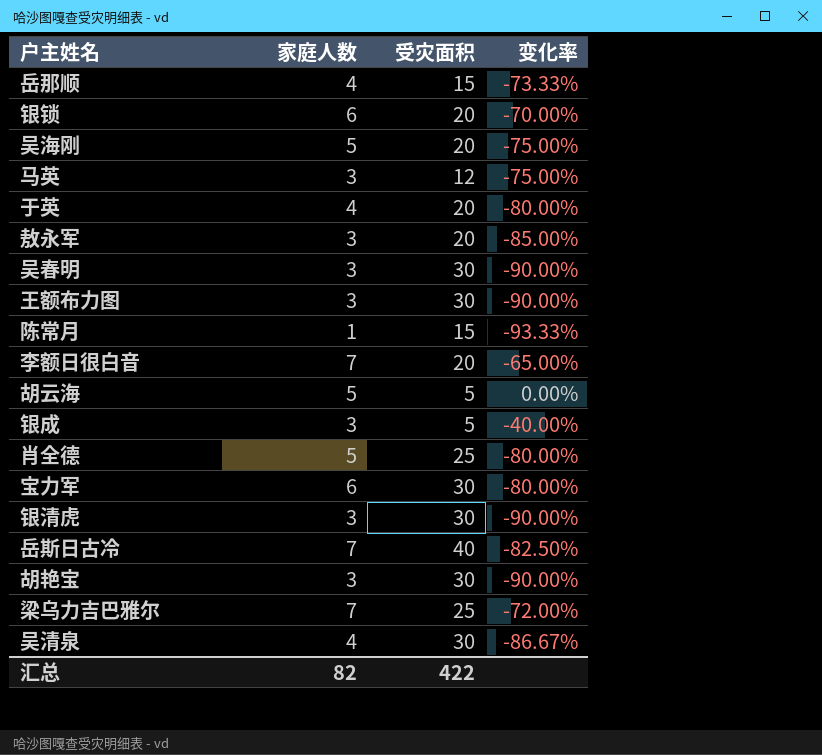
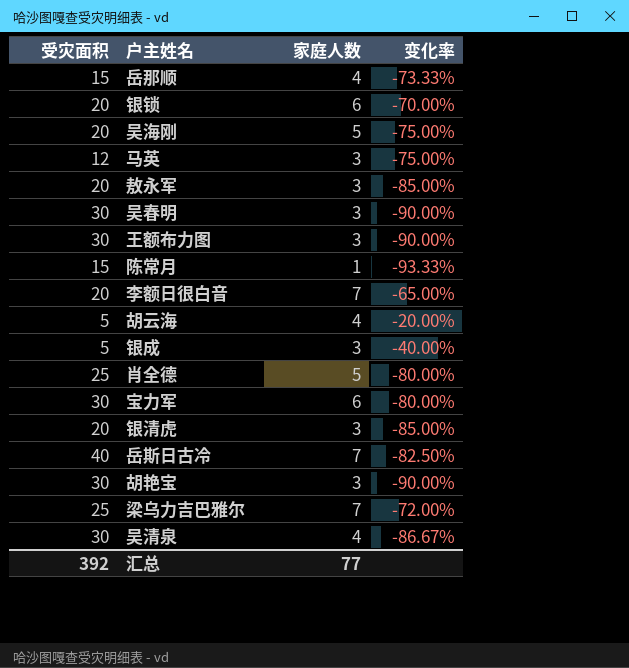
column 受灾面积 | position: 3 -> 1
row 于英: 4 | 20 | -80.00% -> none
胡云海 | 家庭人数: 5 -> 4
胡云海 | 变化率: 0.00% -> -20.00%
银清虎 | 受灾面积: 30 -> 20
银清虎 | 变化率: -90.00% -> -85.00%
汇总 | 受灾面积: 422 -> 392
汇总 | 家庭人数: 82 -> 77

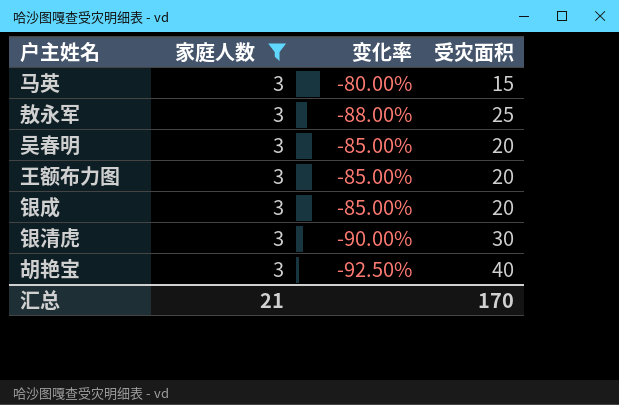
filter: none -> 家庭人数 = 3
column 受灾面积 | position: 1 -> 4
马英 | 变化率: -75.00% -> -80.00%
马英 | 受灾面积: 12 -> 15
敖永军 | 变化率: -85.00% -> -88.00%
敖永军 | 受灾面积: 20 -> 25
吴春明 | 变化率: -90.00% -> -85.00%
吴春明 | 受灾面积: 30 -> 20
王额布力图 | 变化率: -90.00% -> -85.00%
王额布力图 | 受灾面积: 30 -> 20
银成 | 变化率: -40.00% -> -85.00%
银成 | 受灾面积: 5 -> 20
银清虎 | 变化率: -85.00% -> -90.00%
银清虎 | 受灾面积: 20 -> 30
胡艳宝 | 变化率: -90.00% -> -92.50%
胡艳宝 | 受灾面积: 30 -> 40
汇总 | 家庭人数: 77 -> 21
汇总 | 受灾面积: 392 -> 170

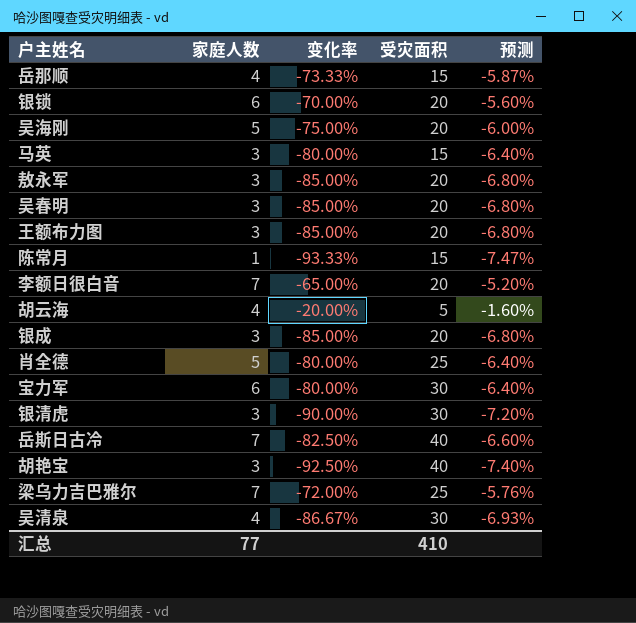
filter: 家庭人数 = 3 -> none
column 预测 | formula: none -> [变化率] * 0.08
敖永军 | 变化率: -88.00% -> -85.00%
敖永军 | 受灾面积: 25 -> 20
汇总 | 家庭人数: 21 -> 77
汇总 | 受灾面积: 170 -> 410

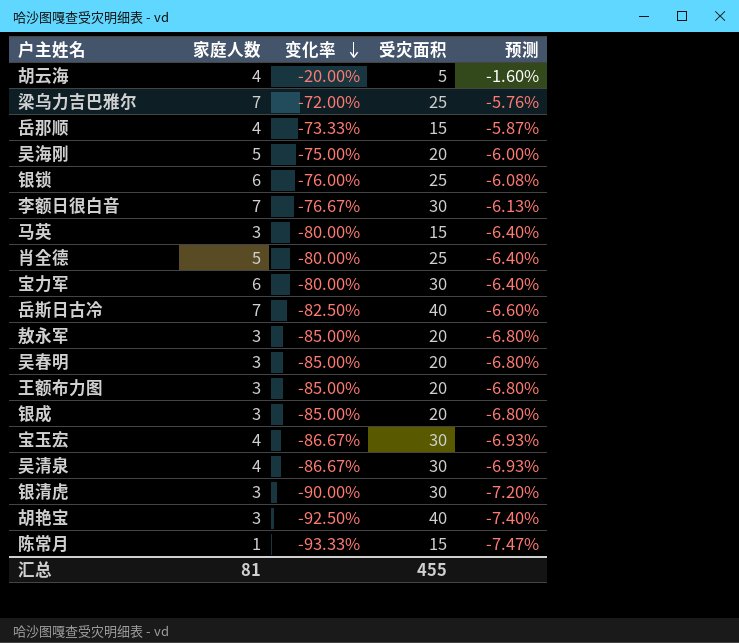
row order: none -> 变化率 descending
银锁 | 变化率: -70.00% -> -76.00%
银锁 | 受灾面积: 20 -> 25
银锁 | 预测: -5.60% -> -6.08%
李额日很白音 | 变化率: -65.00% -> -76.67%
李额日很白音 | 受灾面积: 20 -> 30
李额日很白音 | 预测: -5.20% -> -6.13%
row 宝玉宏: none -> 4 | -86.67% | 30 | -6.93%
汇总 | 家庭人数: 77 -> 81
汇总 | 受灾面积: 410 -> 455

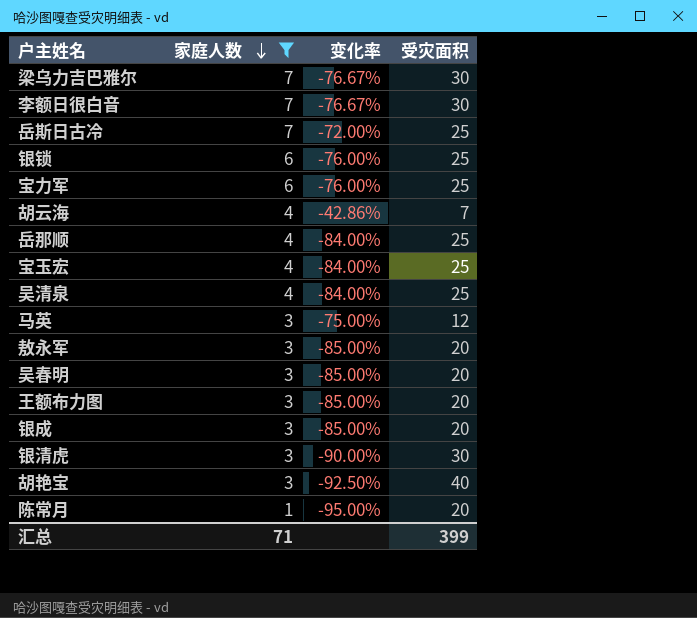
filter: none -> 家庭人数 != 5
row order: 变化率 descending -> 家庭人数 descending
column 预测 | formula: [变化率] * 0.08 -> none
梁乌力吉巴雅尔 | 变化率: -72.00% -> -76.67%
梁乌力吉巴雅尔 | 受灾面积: 25 -> 30
岳斯日古冷 | 变化率: -82.50% -> -72.00%
岳斯日古冷 | 受灾面积: 40 -> 25
宝力军 | 变化率: -80.00% -> -76.00%
宝力军 | 受灾面积: 30 -> 25
胡云海 | 变化率: -20.00% -> -42.86%
胡云海 | 受灾面积: 5 -> 7
岳那顺 | 变化率: -73.33% -> -84.00%
岳那顺 | 受灾面积: 15 -> 25
宝玉宏 | 变化率: -86.67% -> -84.00%
宝玉宏 | 受灾面积: 30 -> 25
吴清泉 | 变化率: -86.67% -> -84.00%
吴清泉 | 受灾面积: 30 -> 25
马英 | 变化率: -80.00% -> -75.00%
马英 | 受灾面积: 15 -> 12
陈常月 | 变化率: -93.33% -> -95.00%
陈常月 | 受灾面积: 15 -> 20
汇总 | 家庭人数: 81 -> 71
汇总 | 受灾面积: 455 -> 399

